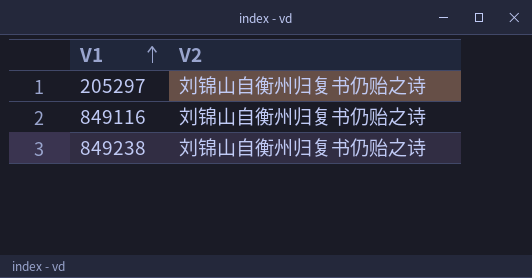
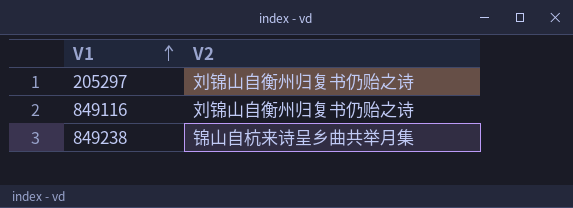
849238 | V2: 刘锦山自衡州归复书仍贻之诗 -> 锦山自杭来诗呈乡曲共举月集

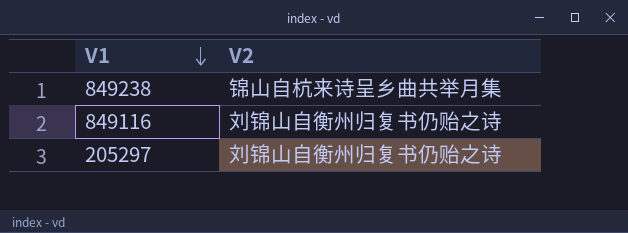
row order: V1 ascending -> V1 descending

